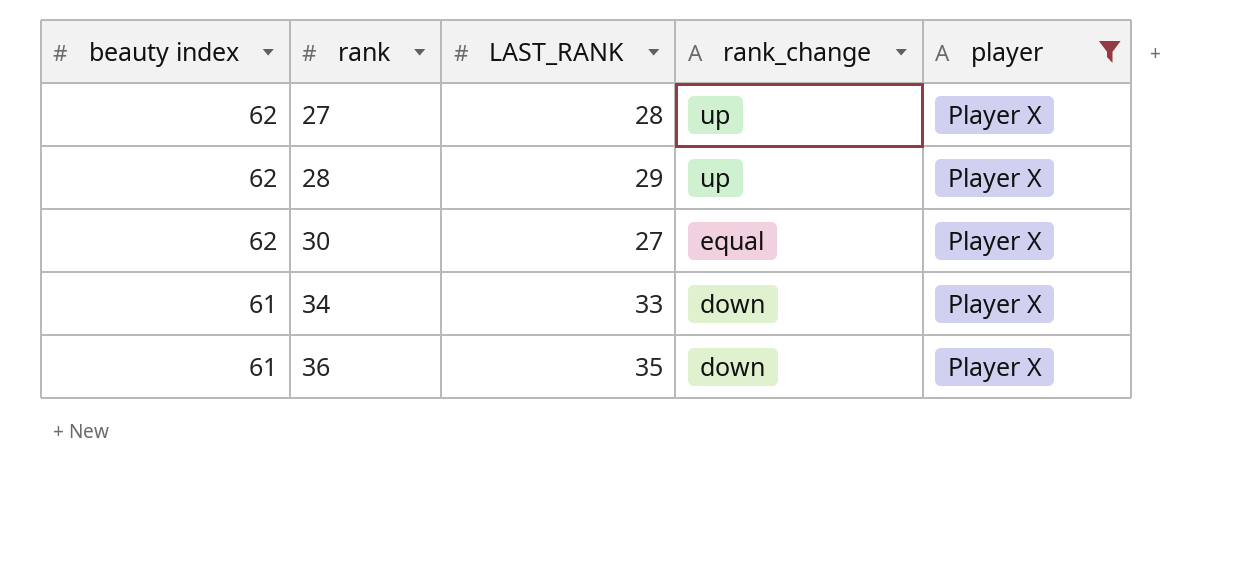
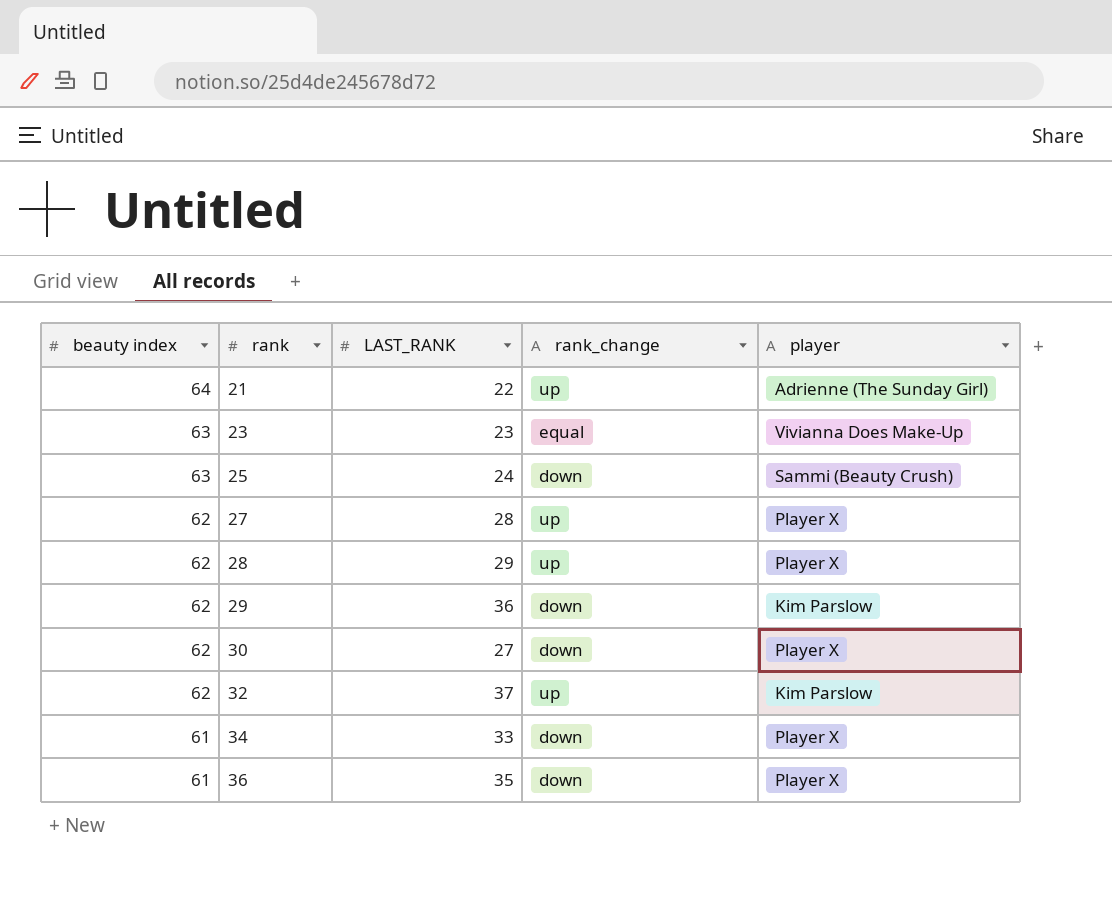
filter: player = Player X -> none
30 | rank_change: equal -> down

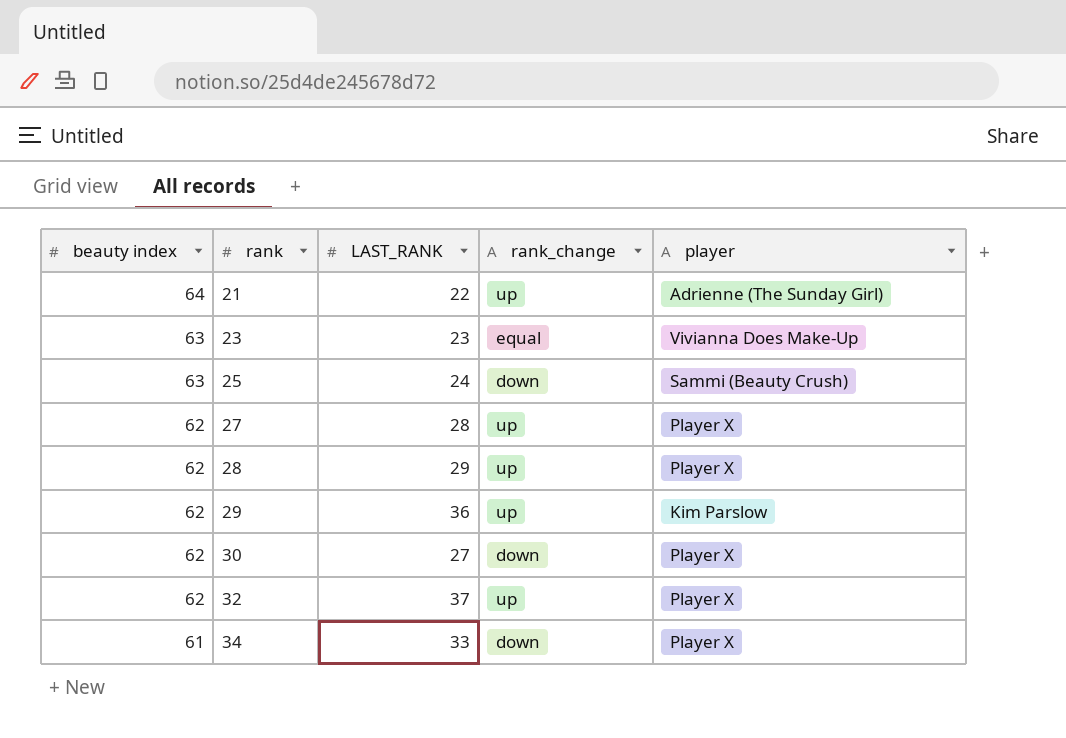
row 36: 61 | 35 | down | Player X -> none
29 | rank_change: down -> up
32 | player: Kim Parslow -> Player X

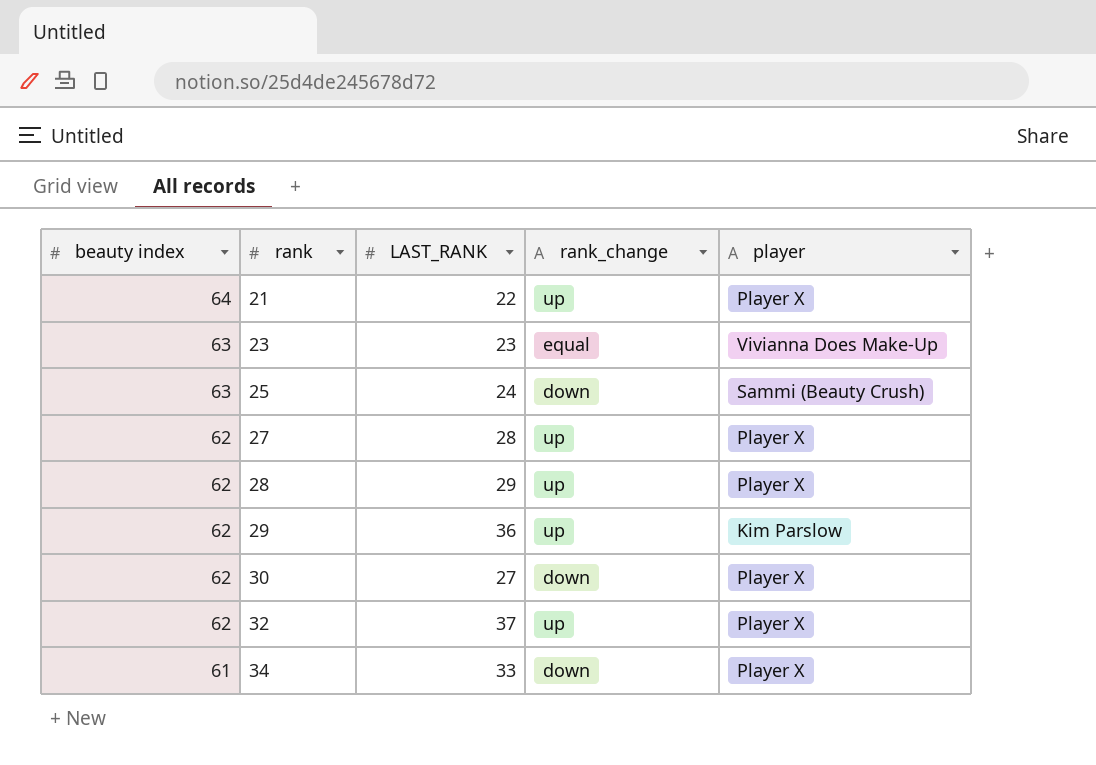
21 | player: Adrienne (The Sunday Girl) -> Player X

